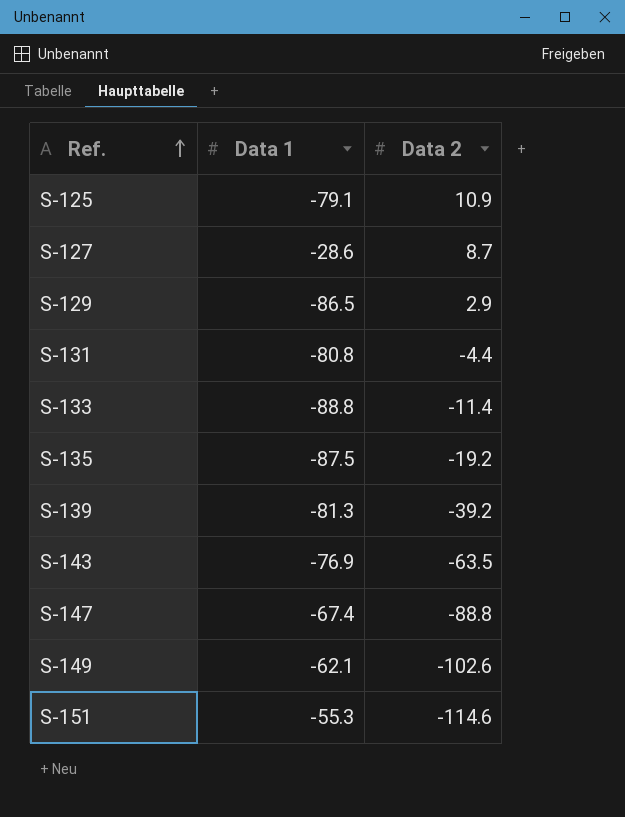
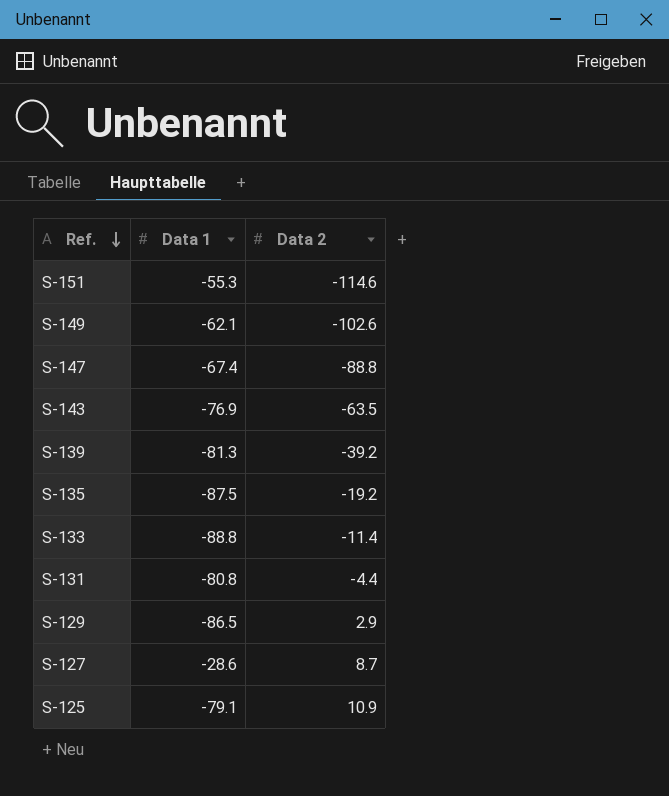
row order: Ref. ascending -> Ref. descending

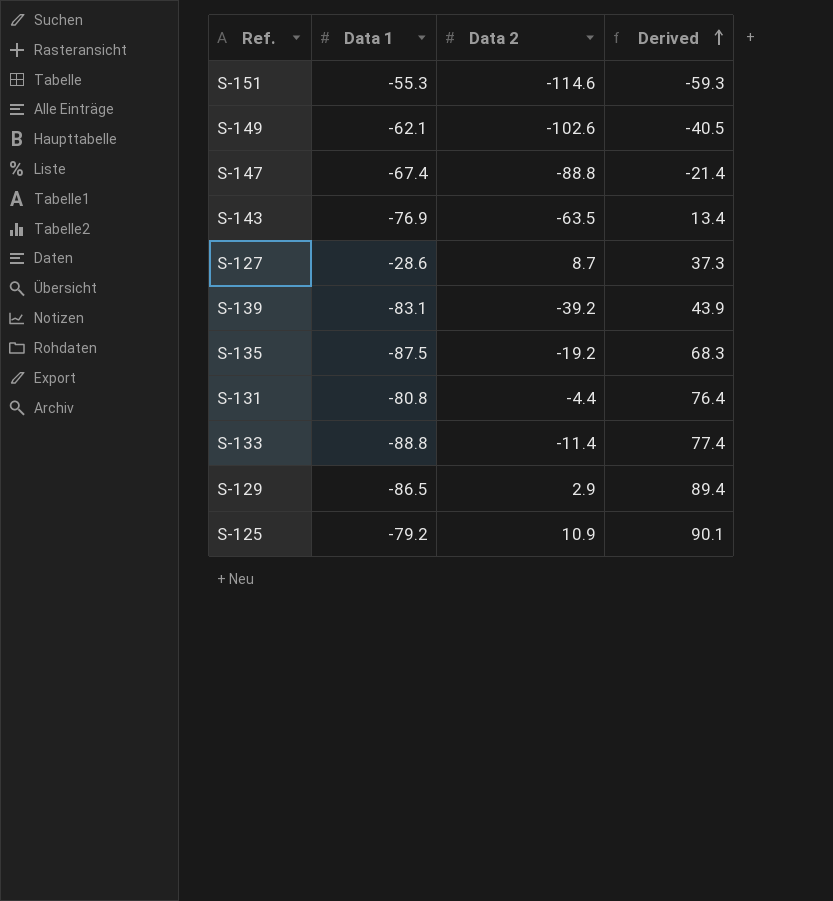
row order: Ref. descending -> Derived ascending
column Derived | formula: none -> [Data 2] - [Data 1]
S-139 | Data 1: -81.3 -> -83.1
S-125 | Data 1: -79.1 -> -79.2

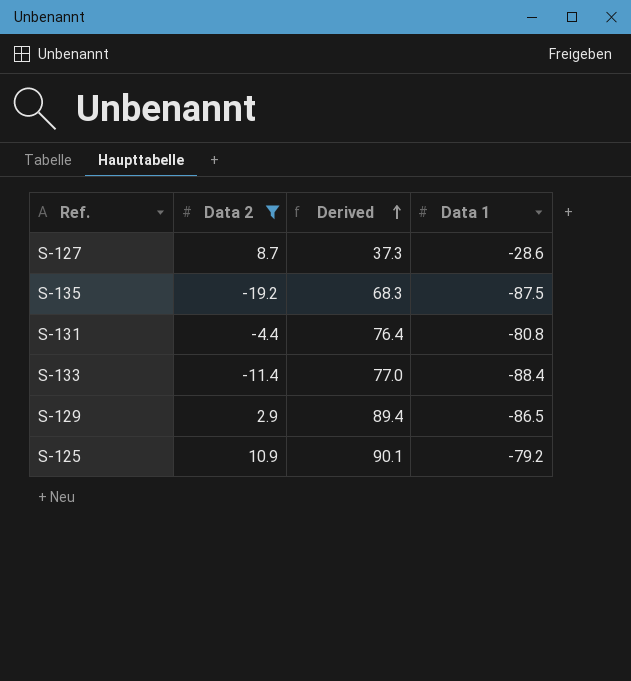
filter: none -> Data 2 >= -19.2
column Data 1 | position: 2 -> 4
S-133 | Derived: 77.4 -> 77.0
S-133 | Data 1: -88.8 -> -88.4

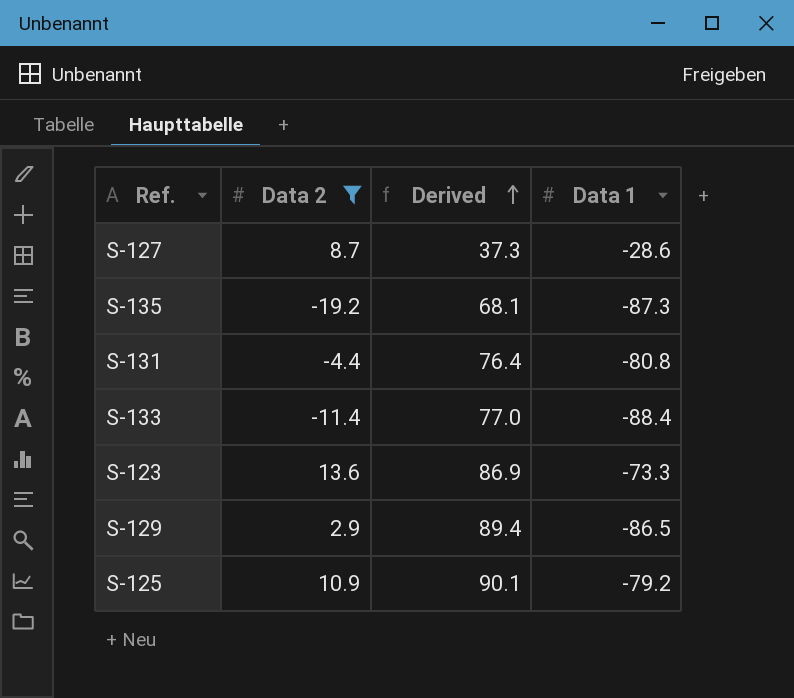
S-135 | Derived: 68.3 -> 68.1
S-135 | Data 1: -87.5 -> -87.3
row S-123: none -> 13.6 | 86.9 | -73.3

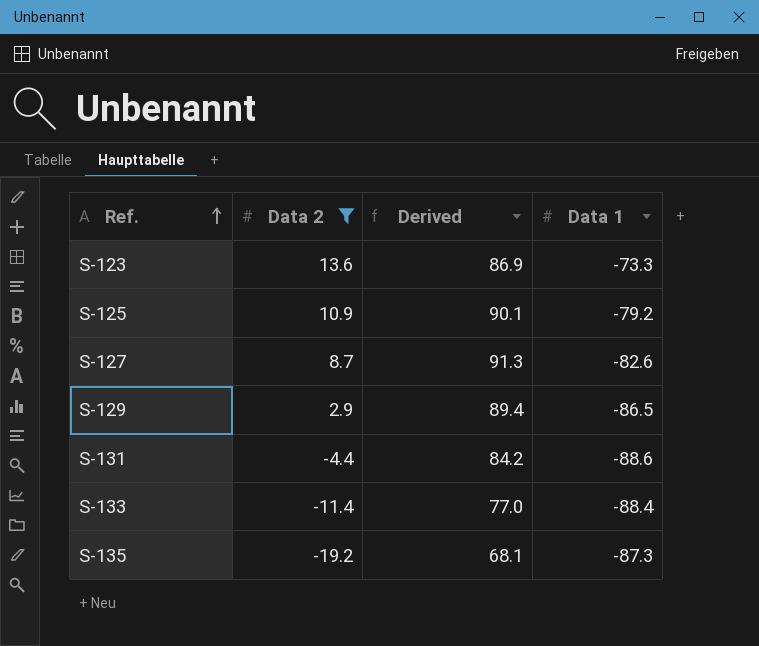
row order: Derived ascending -> Ref. ascending
S-127 | Derived: 37.3 -> 91.3
S-127 | Data 1: -28.6 -> -82.6
S-131 | Derived: 76.4 -> 84.2
S-131 | Data 1: -80.8 -> -88.6

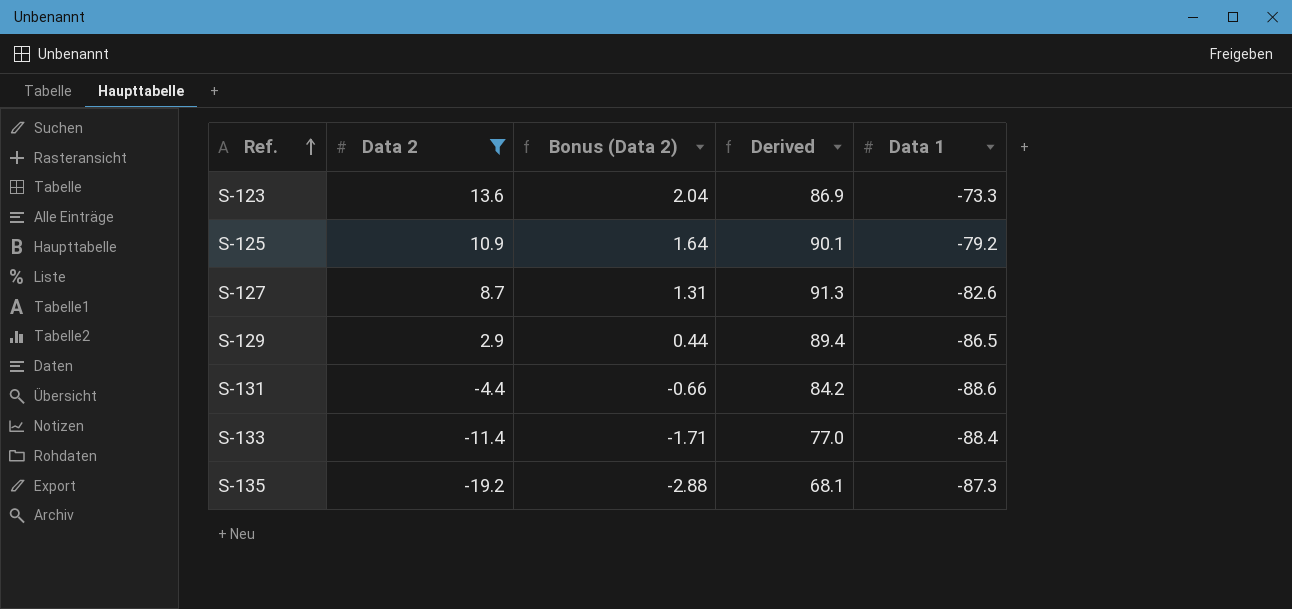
column Bonus (Data 2) | formula: none -> [Data 2] * 0.15

